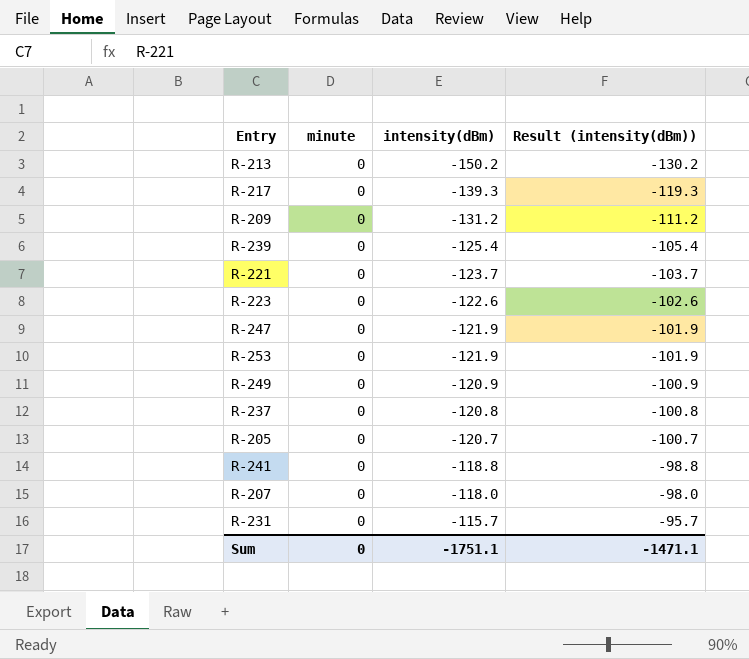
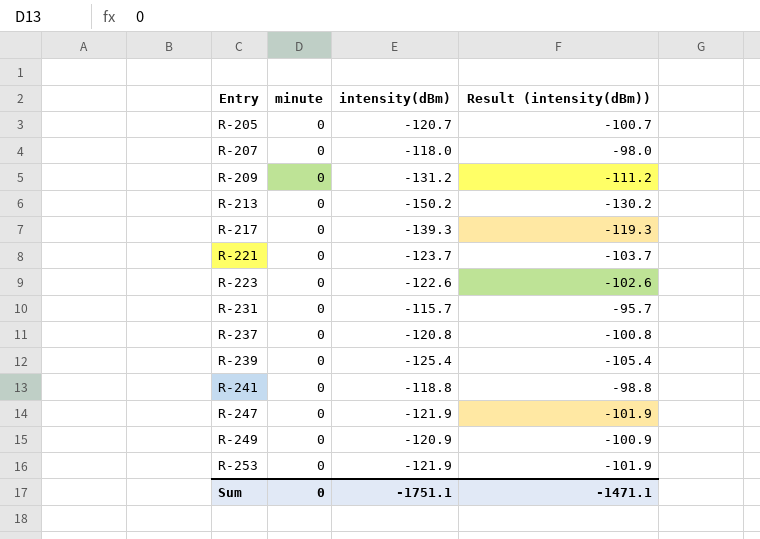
row order: intensity(dBm) ascending -> Entry ascending

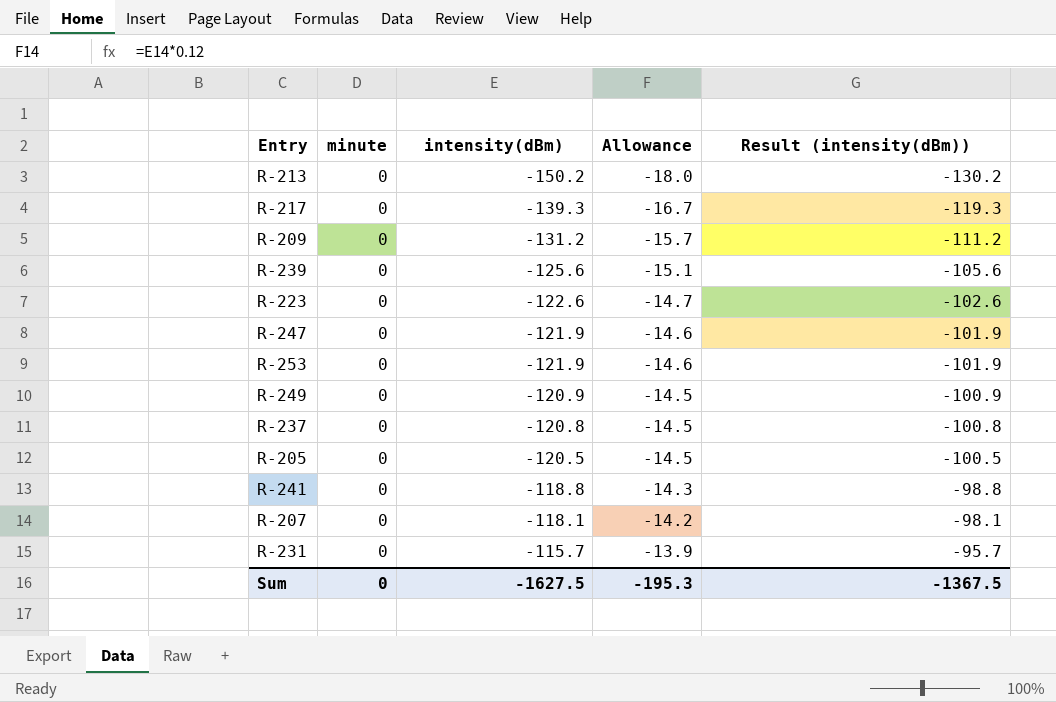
row order: Entry ascending -> intensity(dBm) ascending
column Allowance | formula: none -> [intensity(dBm)] * 0.12
row R-221: 0 | -123.7 | -103.7 -> none
R-239 | intensity(dBm): -125.4 -> -125.6
R-239 | Result (intensity(dBm)): -105.4 -> -105.6
R-205 | intensity(dBm): -120.7 -> -120.5
R-205 | Result (intensity(dBm)): -100.7 -> -100.5
R-207 | intensity(dBm): -118.0 -> -118.1
R-207 | Result (intensity(dBm)): -98.0 -> -98.1
Sum | intensity(dBm): -1751.1 -> -1627.5
Sum | Result (intensity(dBm)): -1471.1 -> -1367.5

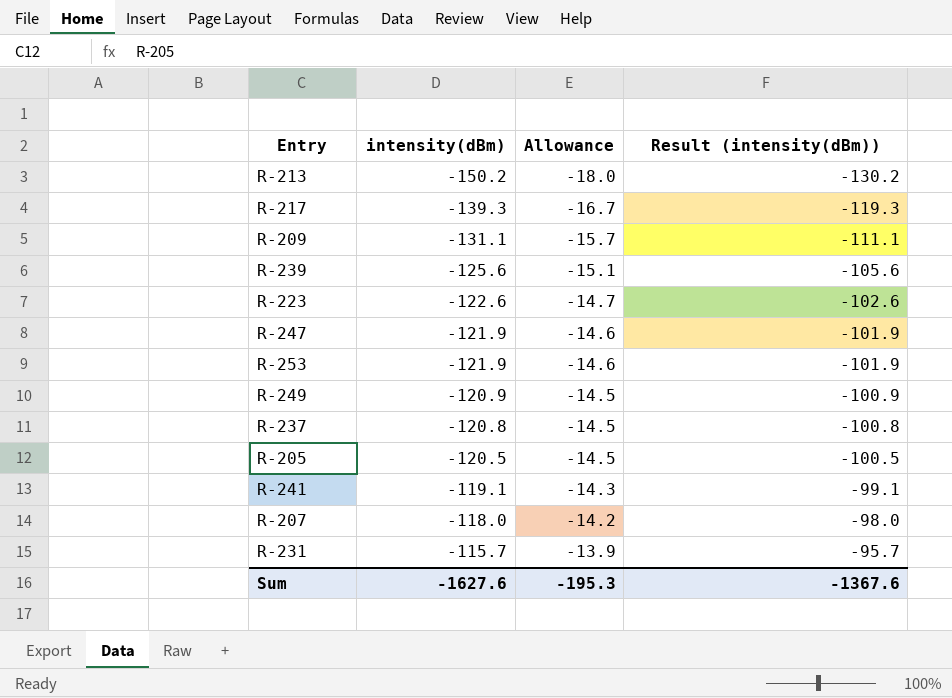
column minute | position: 2 -> none
R-209 | intensity(dBm): -131.2 -> -131.1
R-209 | Result (intensity(dBm)): -111.2 -> -111.1
R-241 | intensity(dBm): -118.8 -> -119.1
R-241 | Result (intensity(dBm)): -98.8 -> -99.1
R-207 | intensity(dBm): -118.1 -> -118.0
R-207 | Result (intensity(dBm)): -98.1 -> -98.0
Sum | intensity(dBm): -1627.5 -> -1627.6
Sum | Result (intensity(dBm)): -1367.5 -> -1367.6

